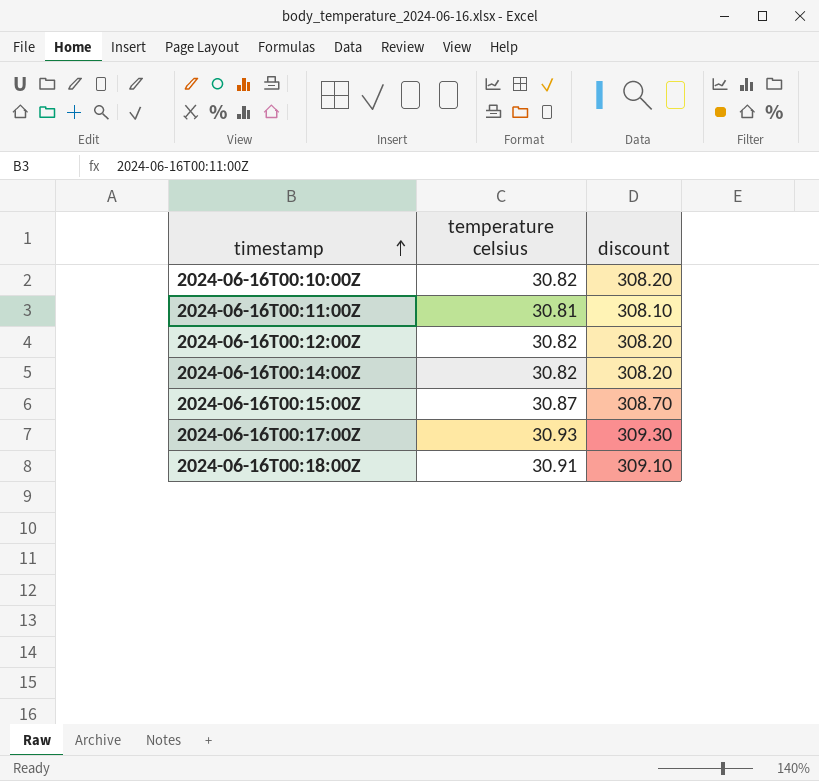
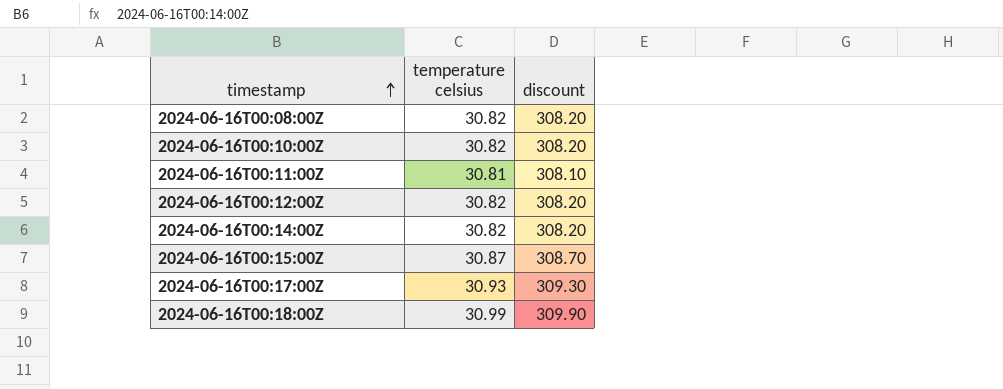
row 2024-06-16T00:08:00Z: none -> 30.82 | 308.20
2024-06-16T00:18:00Z | temperature celsius: 30.91 -> 30.99
2024-06-16T00:18:00Z | discount: 309.10 -> 309.90

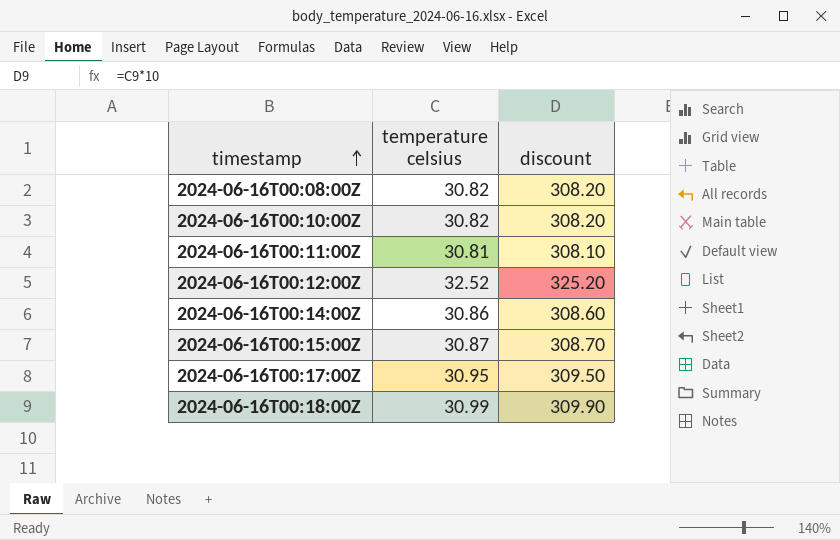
2024-06-16T00:12:00Z | temperature celsius: 30.82 -> 32.52
2024-06-16T00:12:00Z | discount: 308.20 -> 325.20
2024-06-16T00:14:00Z | temperature celsius: 30.82 -> 30.86
2024-06-16T00:14:00Z | discount: 308.20 -> 308.60
2024-06-16T00:17:00Z | temperature celsius: 30.93 -> 30.95
2024-06-16T00:17:00Z | discount: 309.30 -> 309.50

